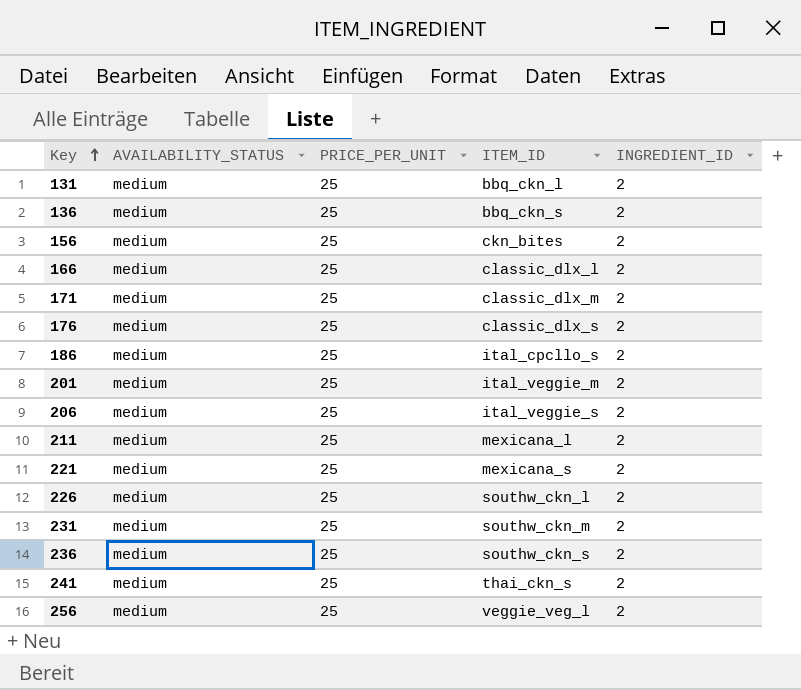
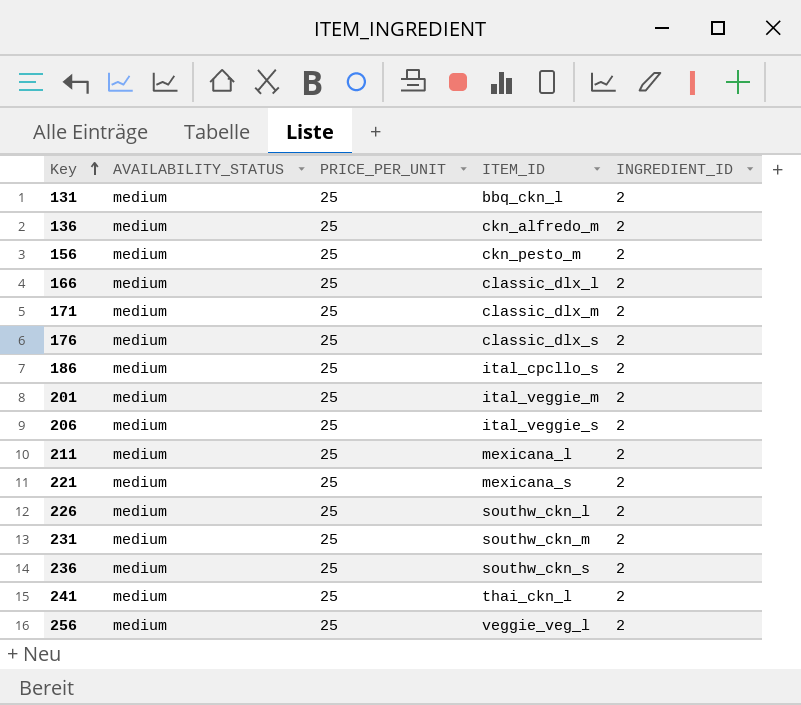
136 | ITEM_ID: bbq_ckn_s -> ckn_alfredo_m
156 | ITEM_ID: ckn_bites -> ckn_pesto_m
241 | ITEM_ID: thai_ckn_s -> thai_ckn_l

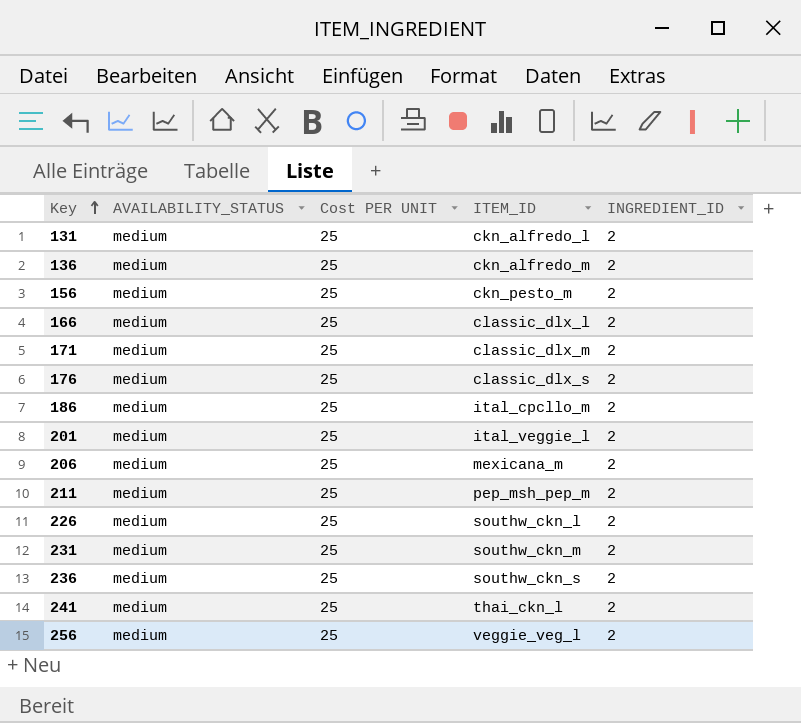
column name: PRICE_PER_UNIT -> Cost PER UNIT
row 221: medium | 25 | mexicana_s | 2 -> none
131 | ITEM_ID: bbq_ckn_l -> ckn_alfredo_l
186 | ITEM_ID: ital_cpcllo_s -> ital_cpcllo_m
201 | ITEM_ID: ital_veggie_m -> ital_veggie_l
206 | ITEM_ID: ital_veggie_s -> mexicana_m
211 | ITEM_ID: mexicana_l -> pep_msh_pep_m

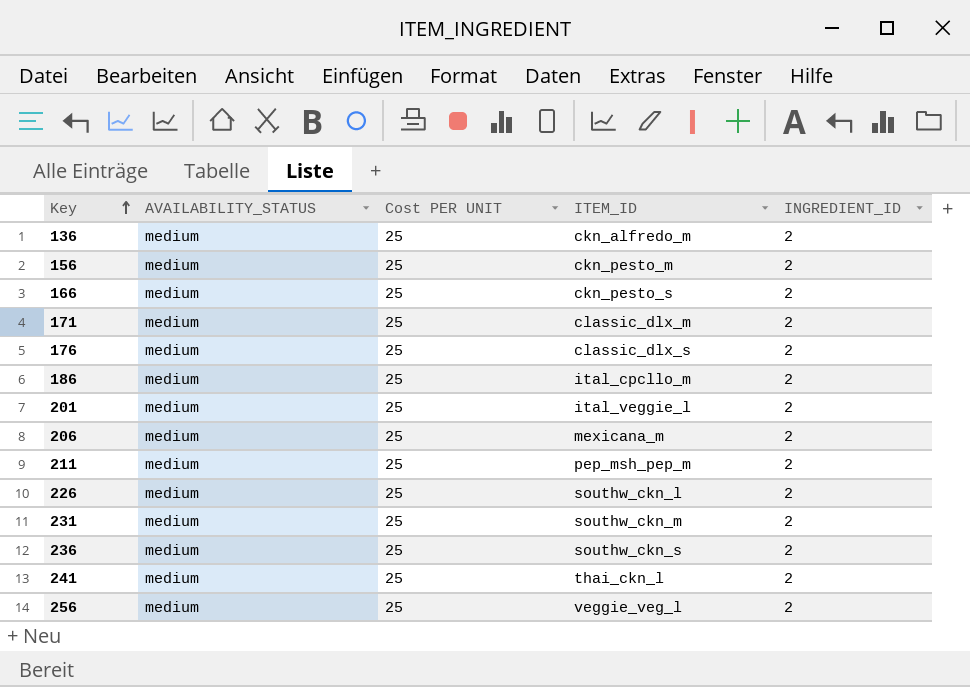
row 131: medium | 25 | ckn_alfredo_l | 2 -> none
166 | ITEM_ID: classic_dlx_l -> ckn_pesto_s

